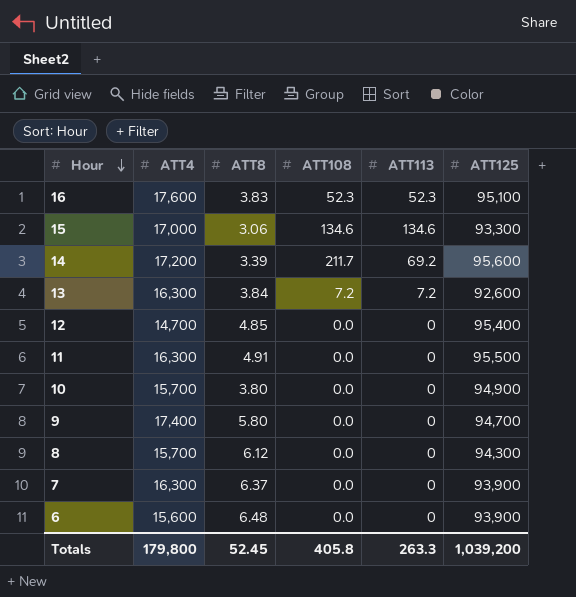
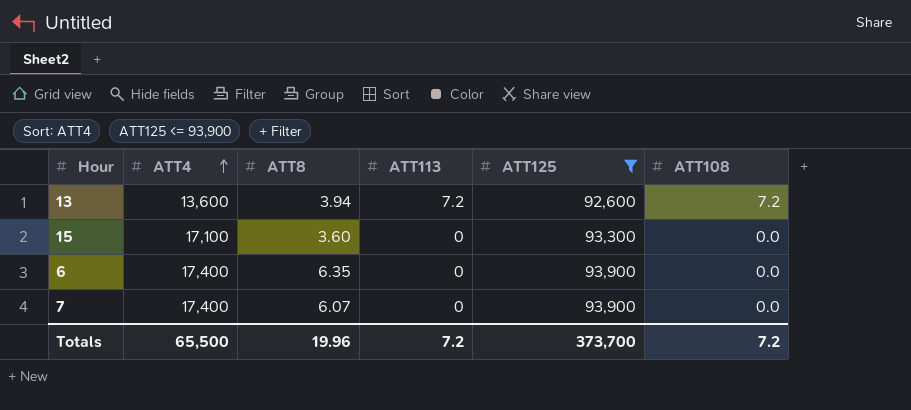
filter: none -> ATT125 <= 93,900
row order: Hour descending -> ATT4 ascending
column ATT108 | position: 4 -> 6
13 | ATT4: 16,300 -> 13,600
13 | ATT8: 3.84 -> 3.94
15 | ATT4: 17,000 -> 17,100
15 | ATT8: 3.06 -> 3.60
15 | ATT113: 134.6 -> 0
15 | ATT108: 134.6 -> 0.0
6 | ATT4: 15,600 -> 17,400
6 | ATT8: 6.48 -> 6.35
7 | ATT4: 16,300 -> 17,400
7 | ATT8: 6.37 -> 6.07
Totals | ATT4: 179,800 -> 65,500
Totals | ATT8: 52.45 -> 19.96
Totals | ATT113: 263.3 -> 7.2
Totals | ATT125: 1,039,200 -> 373,700
Totals | ATT108: 405.8 -> 7.2

